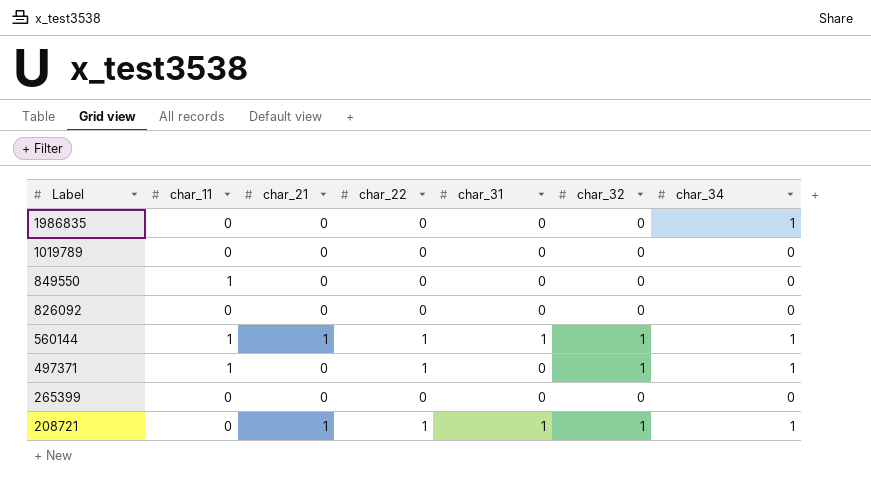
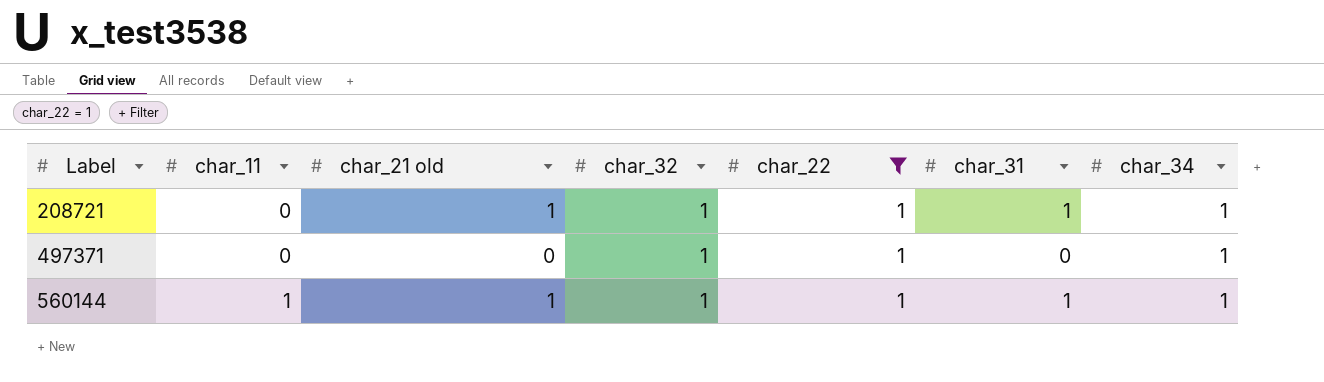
filter: none -> char_22 = 1
row order: Label descending -> Label ascending
column name: char_21 -> char_21 old
column char_32 | position: 6 -> 4
497371 | char_11: 1 -> 0

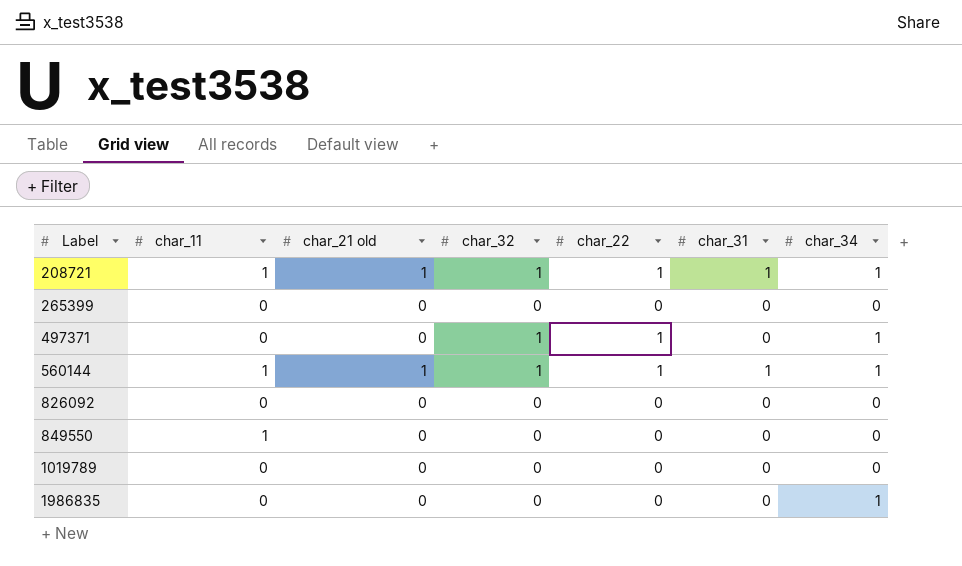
filter: char_22 = 1 -> none
208721 | char_11: 0 -> 1

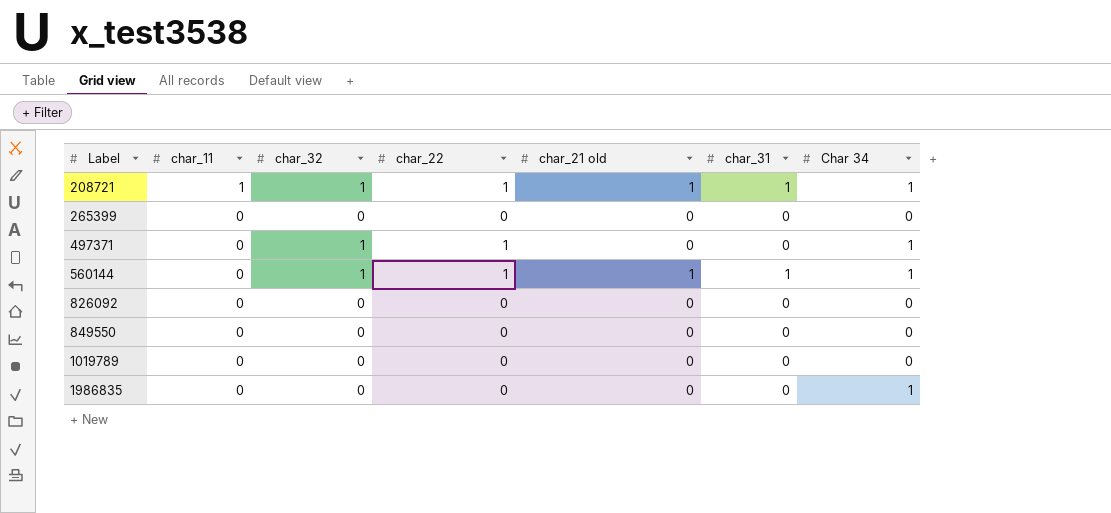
column char_21 old | position: 3 -> 5
column name: char_34 -> Char 34
560144 | char_11: 1 -> 0
849550 | char_11: 1 -> 0

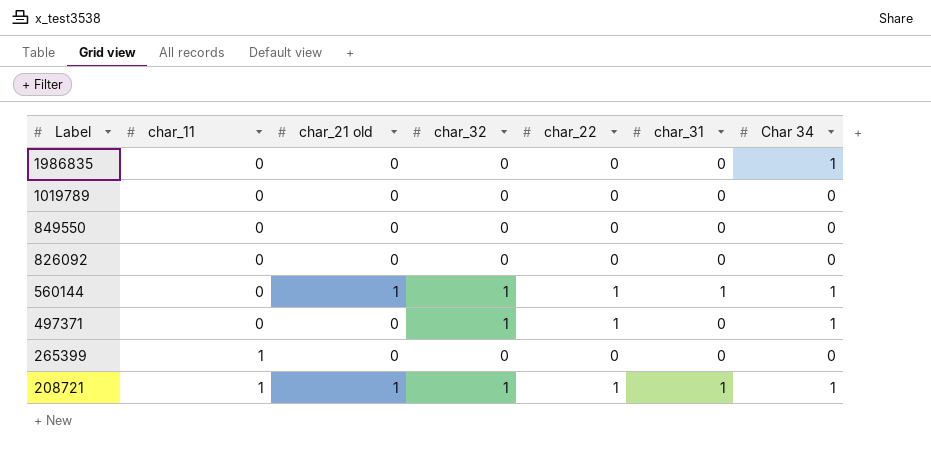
row order: Label ascending -> Label descending
column char_21 old | position: 5 -> 3
265399 | char_11: 0 -> 1

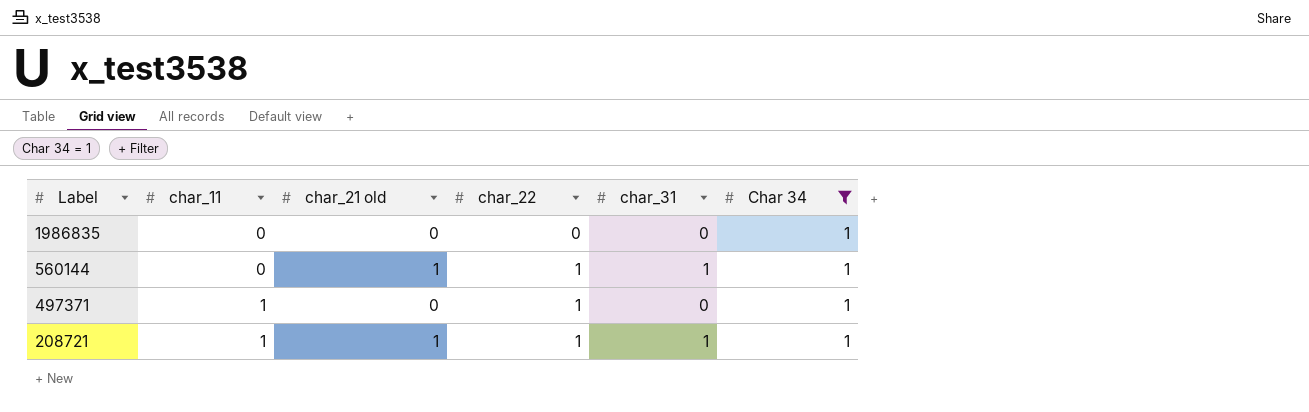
filter: none -> Char 34 = 1
column char_32 | position: 4 -> none
497371 | char_11: 0 -> 1

